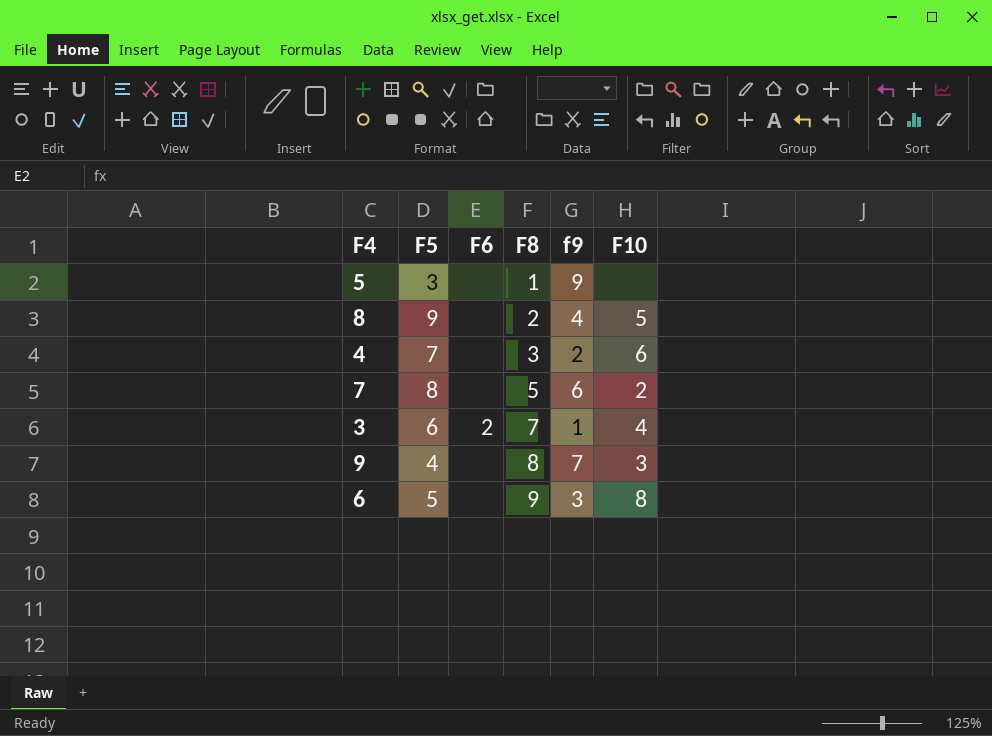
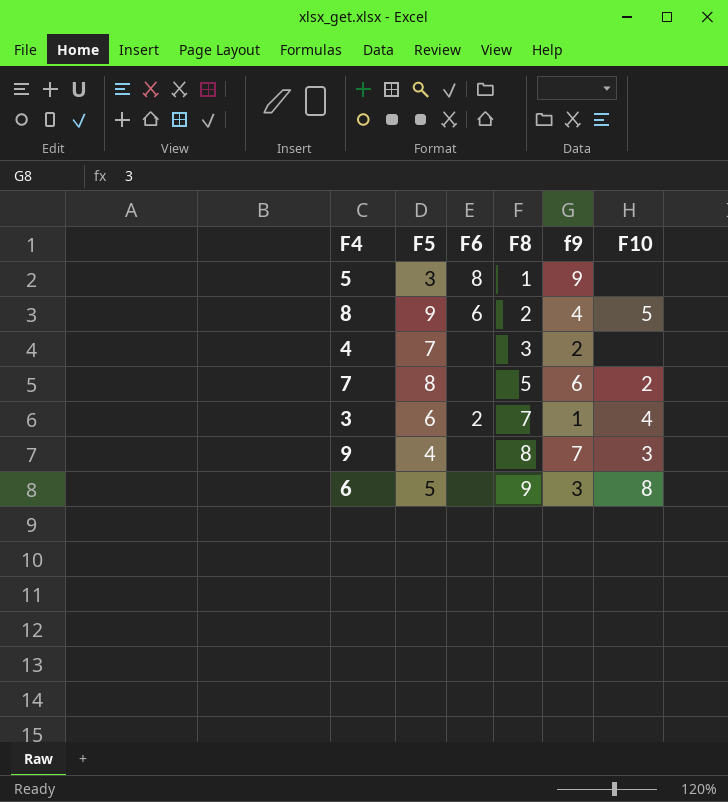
5 | F6: none -> 8
8 | F6: none -> 6
4 | F10: 6 -> none

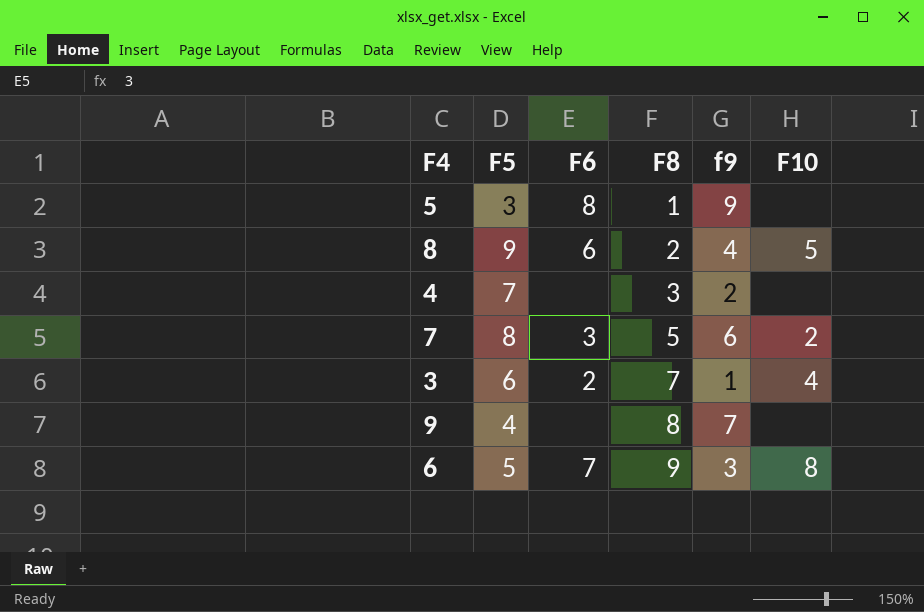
7 | F6: none -> 3
9 | F10: 3 -> none
6 | F6: none -> 7

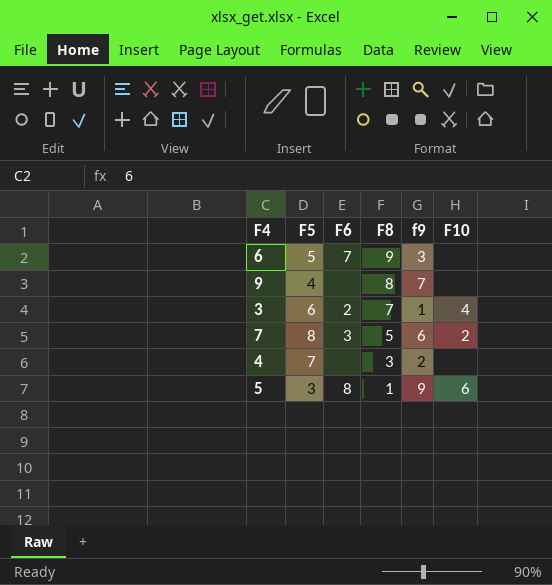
row order: F8 ascending -> F8 descending
row 8: 9 | 6 | 2 | 4 | 5 -> none
6 | F10: 8 -> none
5 | F10: none -> 6

